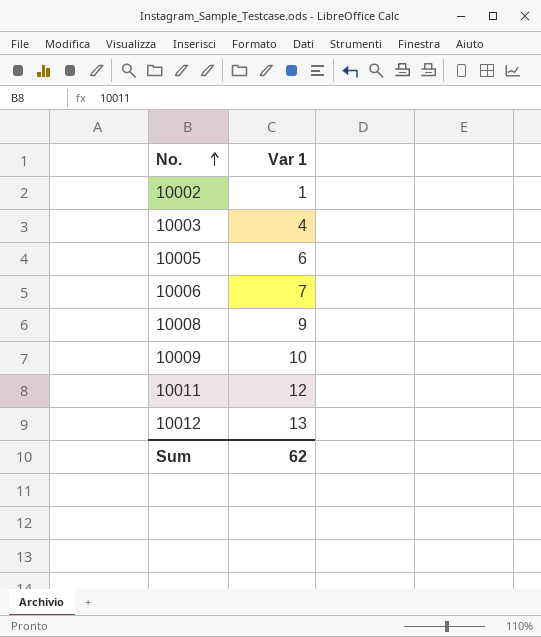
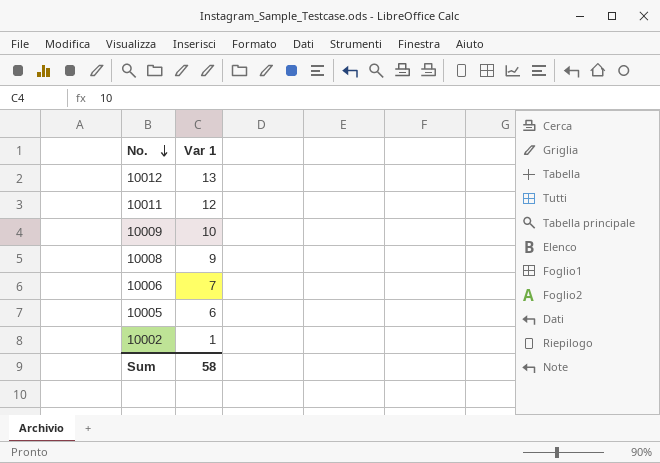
row order: No. ascending -> No. descending
row 10003: 4 -> none
Sum | Var 1: 62 -> 58

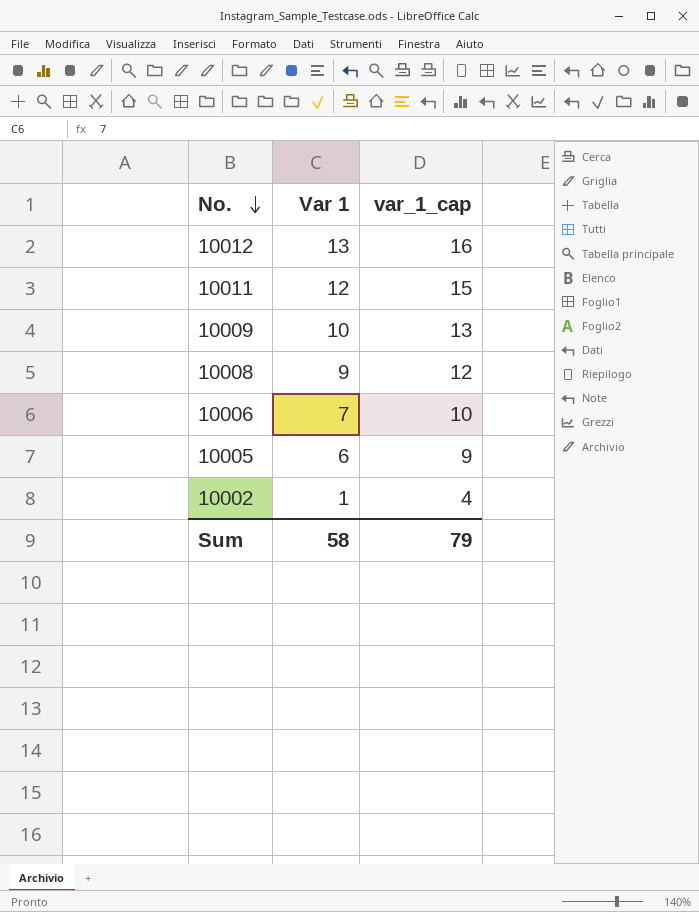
column var_1_cap | formula: none -> [Var 1] + 3

